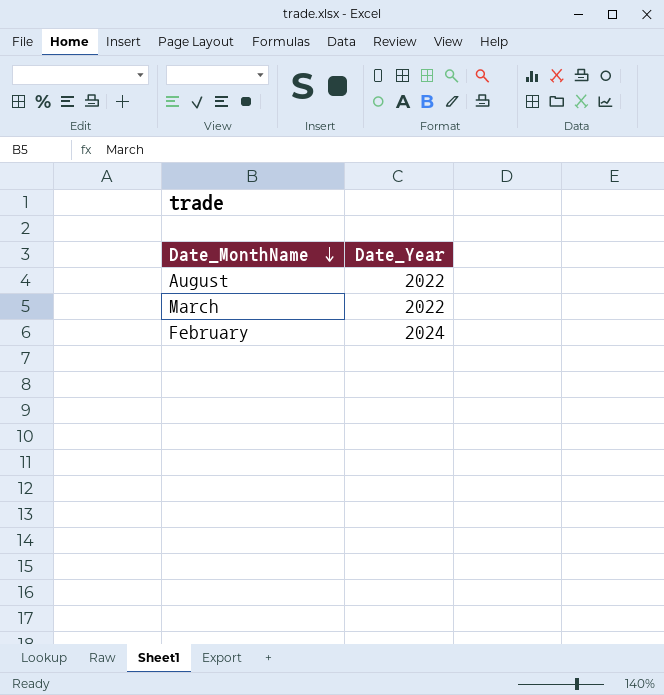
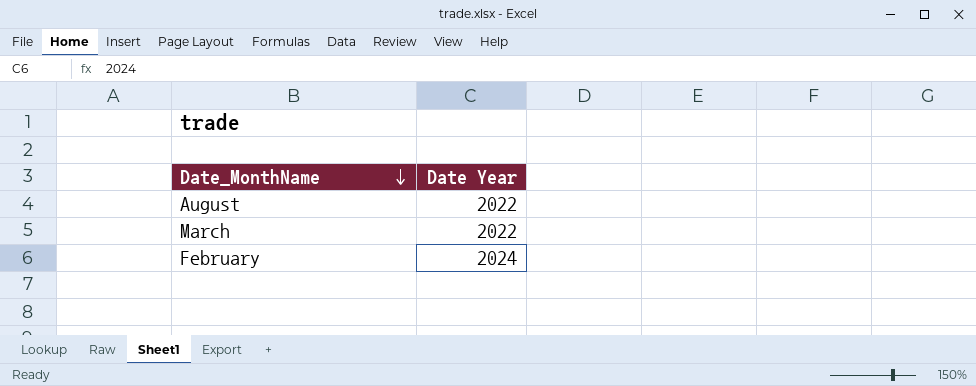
column name: Date_Year -> Date Year

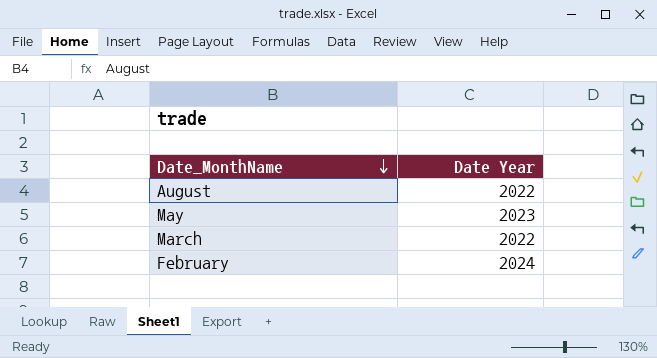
row May: none -> 2023

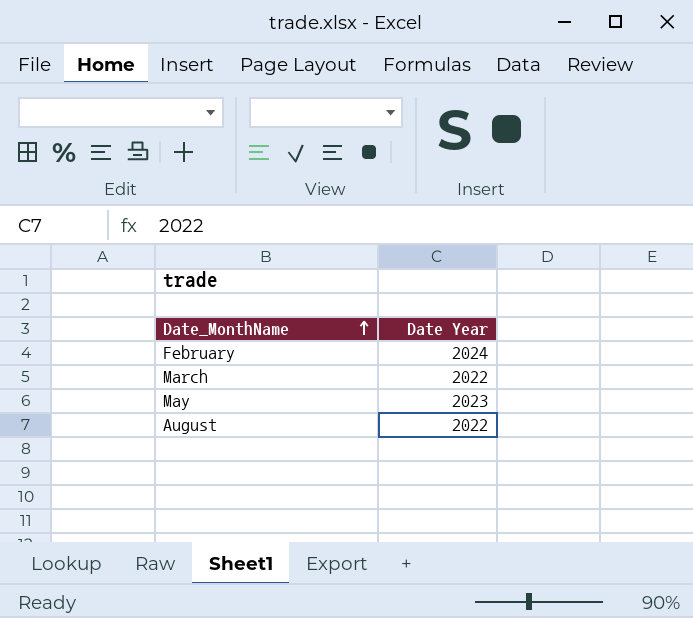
row order: Date_MonthName descending -> Date_MonthName ascending

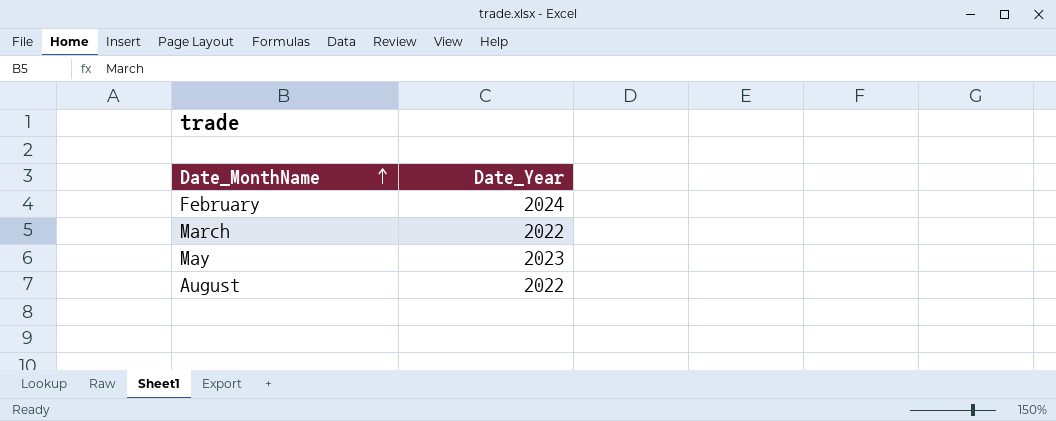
column name: Date Year -> Date_Year

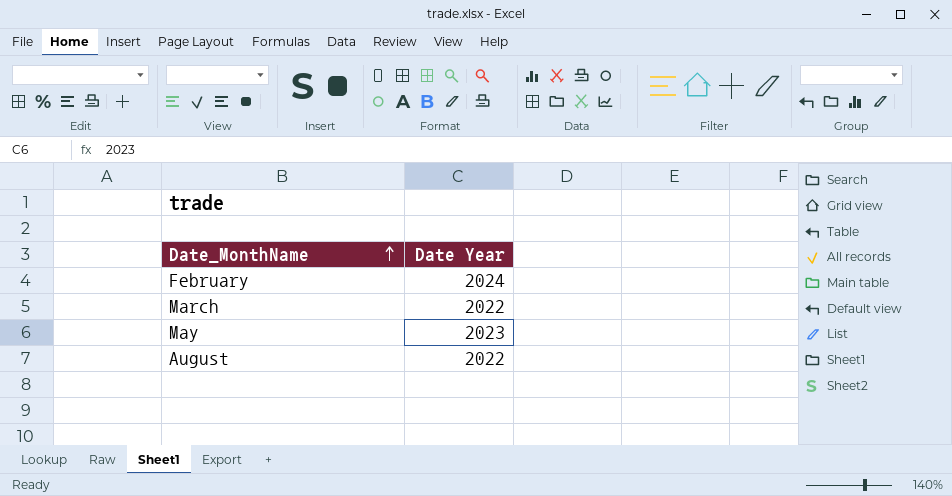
column name: Date_Year -> Date Year

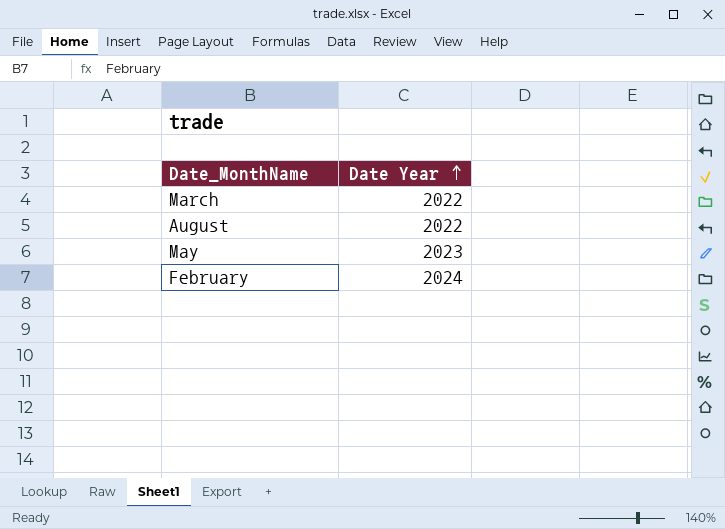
row order: Date_MonthName ascending -> Date Year ascending

